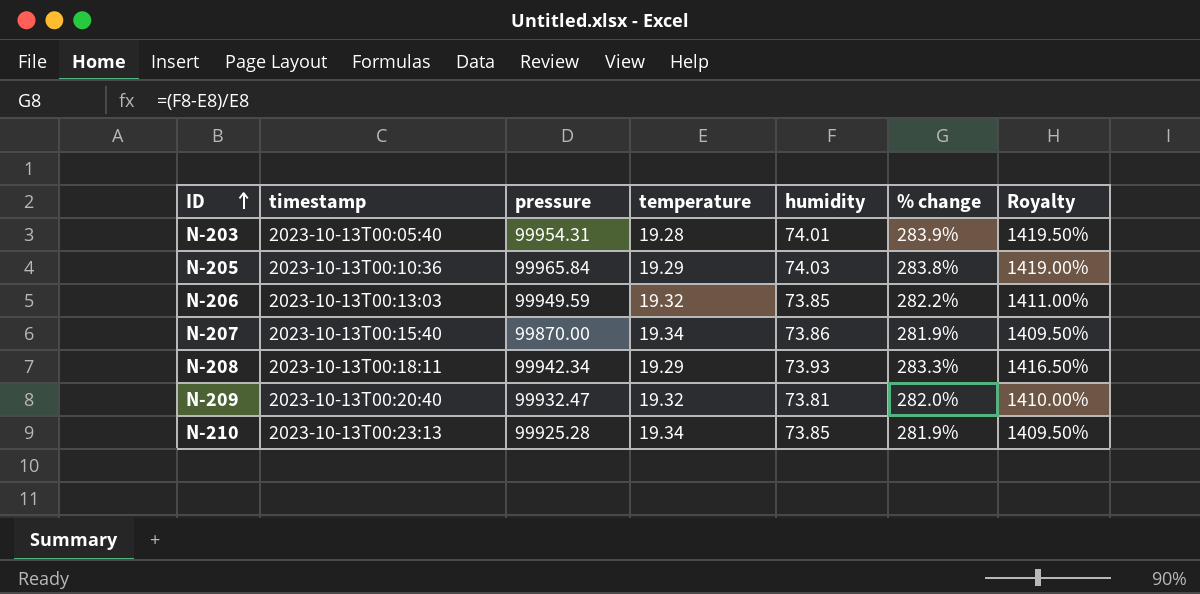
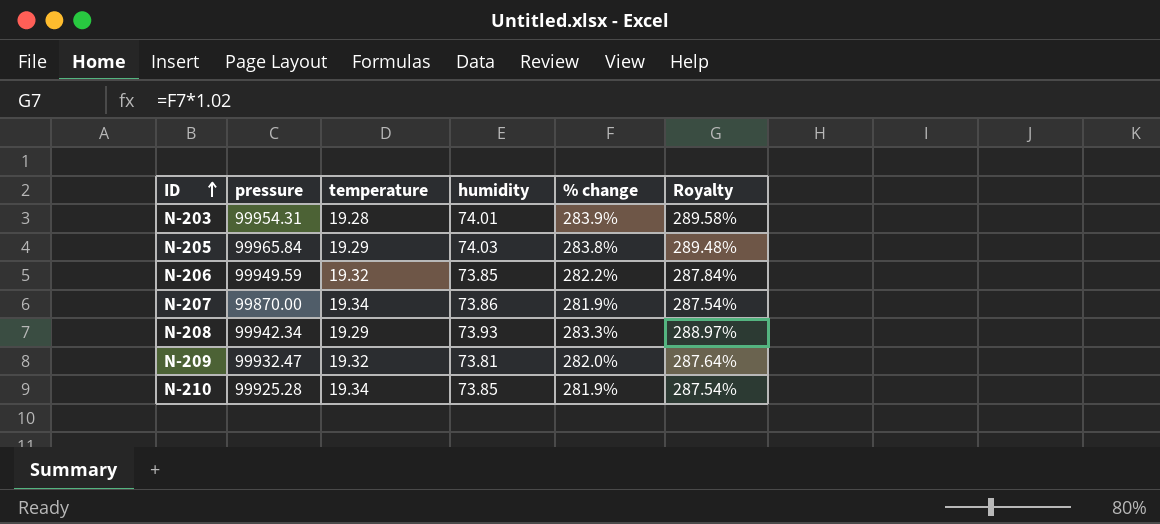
column timestamp | position: 2 -> none
column Royalty | formula: [% change] * 5 -> [% change] * 1.02

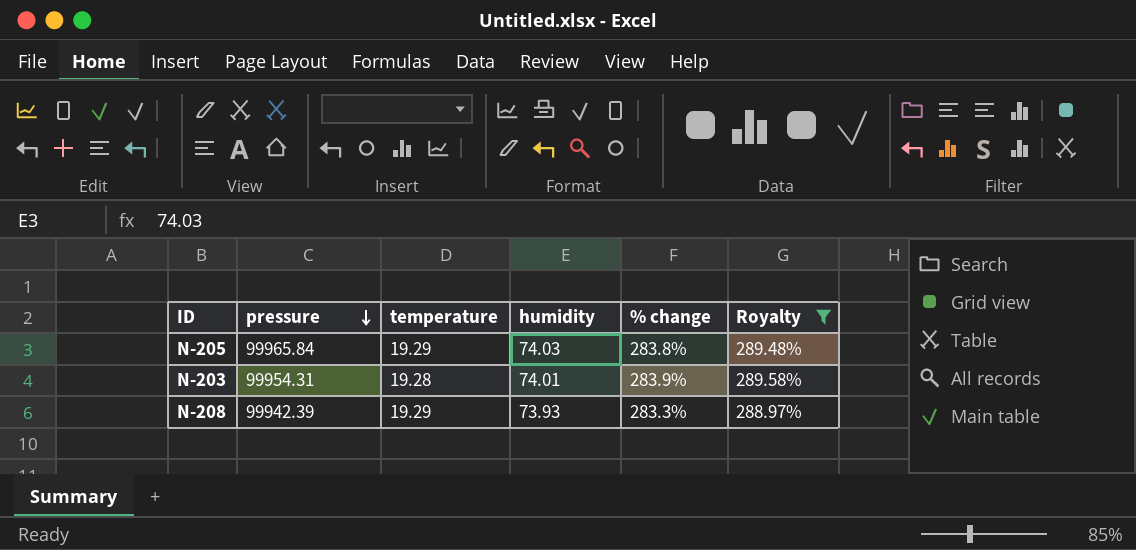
filter: none -> Royalty >= 288.97%
row order: ID ascending -> pressure descending
N-208 | pressure: 99942.34 -> 99942.39

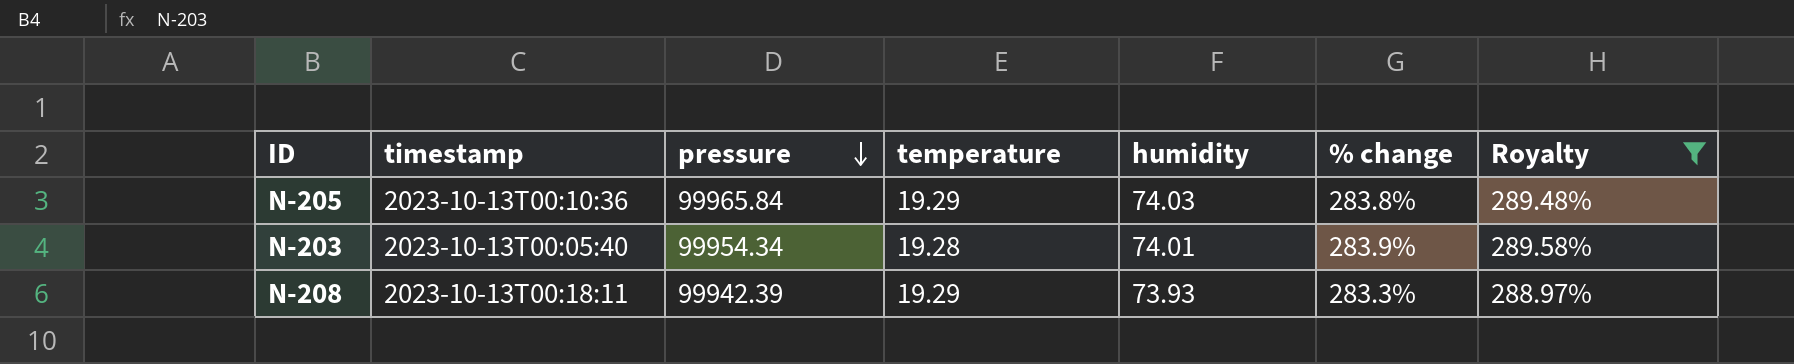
column timestamp | position: none -> 2
N-203 | pressure: 99954.31 -> 99954.34

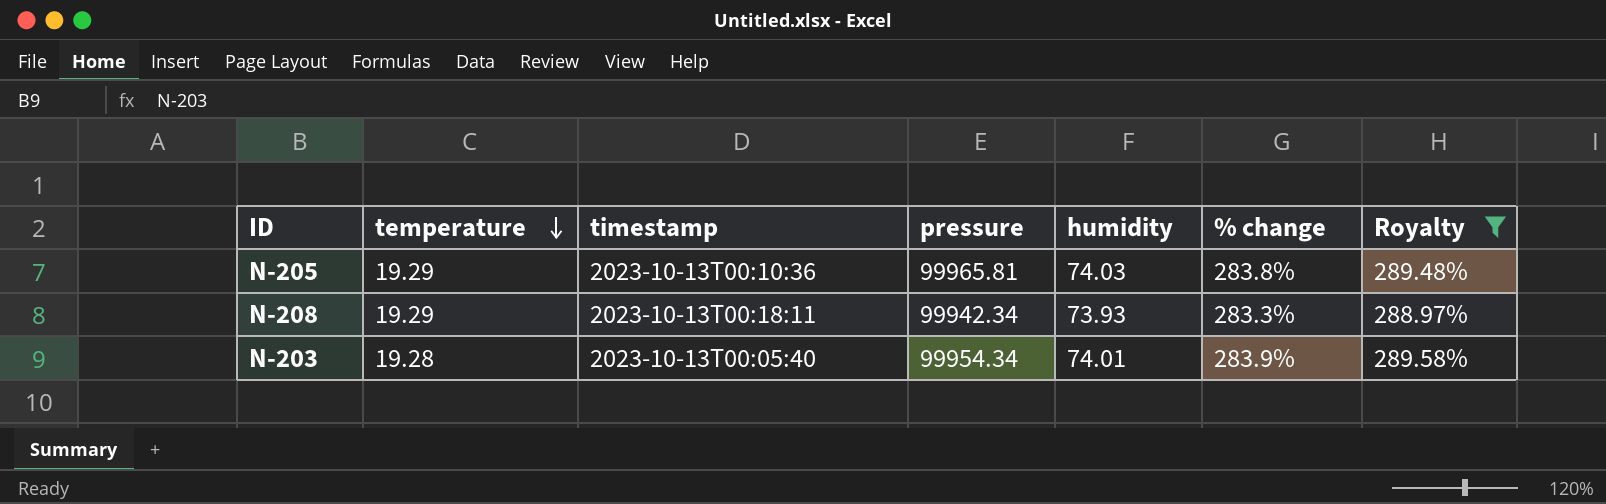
row order: pressure descending -> temperature descending
column temperature | position: 4 -> 2
N-205 | pressure: 99965.84 -> 99965.81
N-208 | pressure: 99942.39 -> 99942.34

